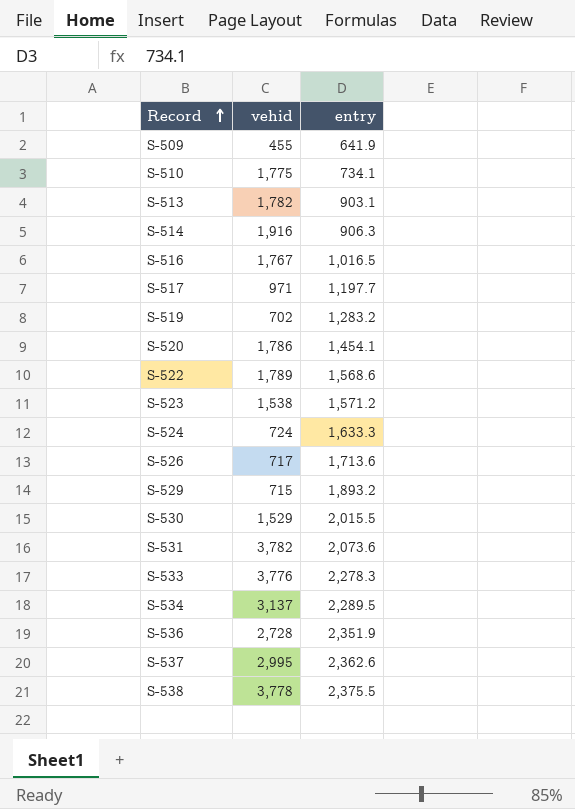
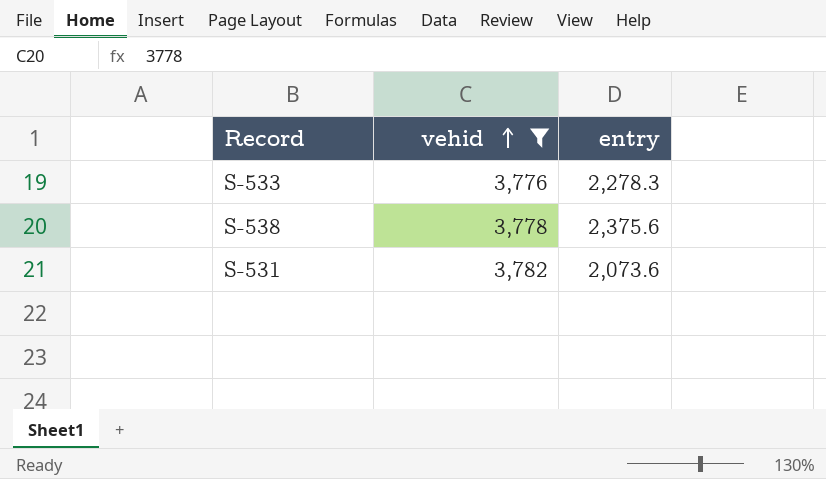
filter: none -> vehid >= 3,776
row order: Record ascending -> vehid ascending
S-538 | entry: 2,375.5 -> 2,375.6

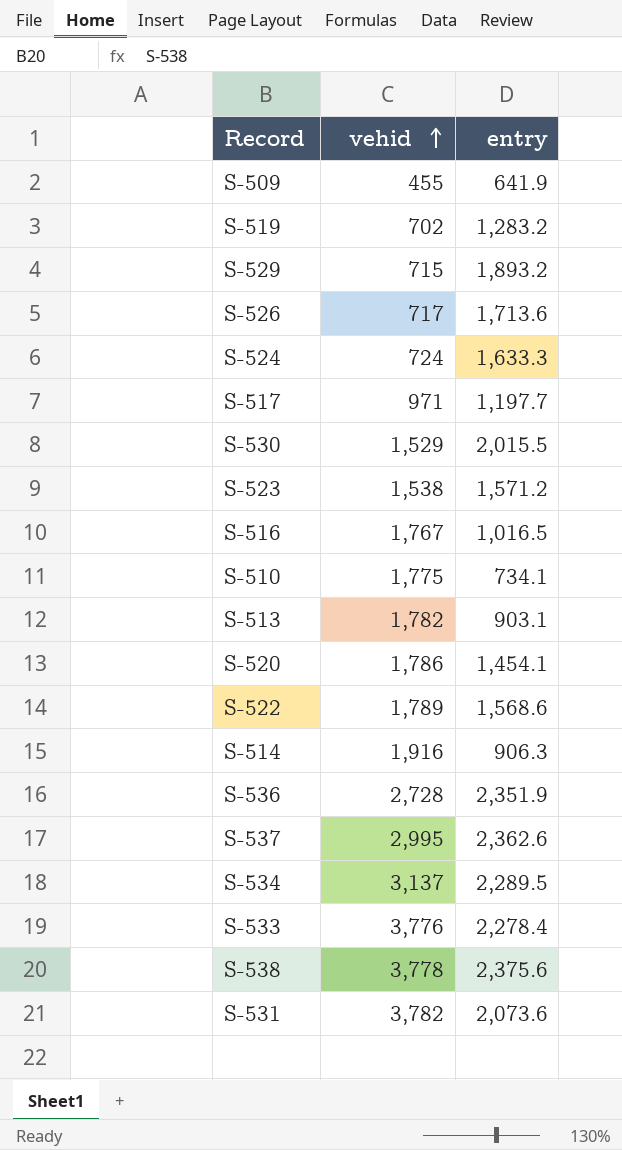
filter: vehid >= 3,776 -> none
S-533 | entry: 2,278.3 -> 2,278.4

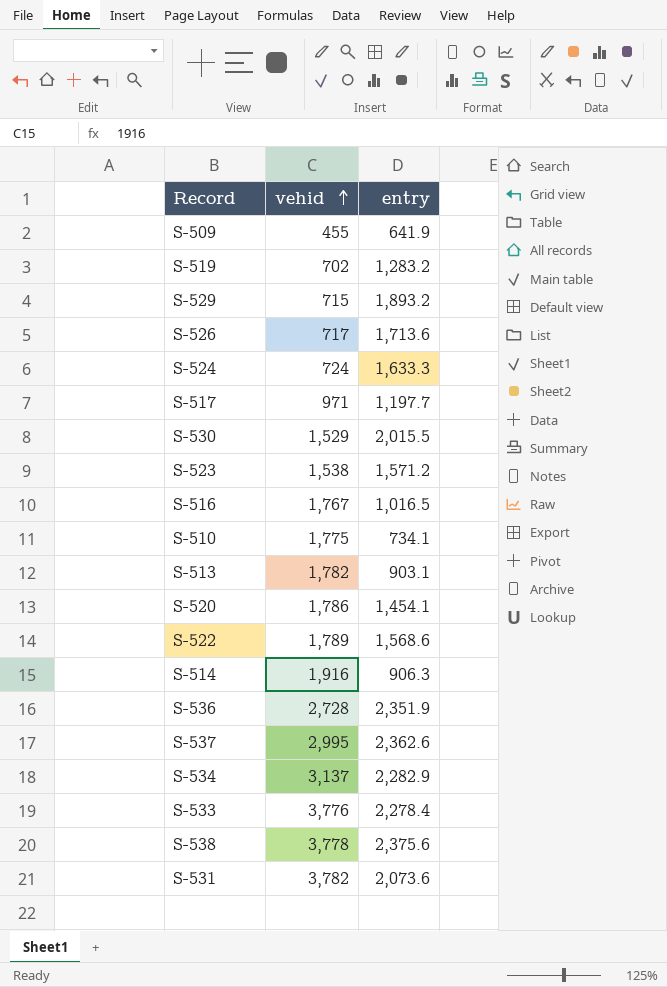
S-534 | entry: 2,289.5 -> 2,282.9

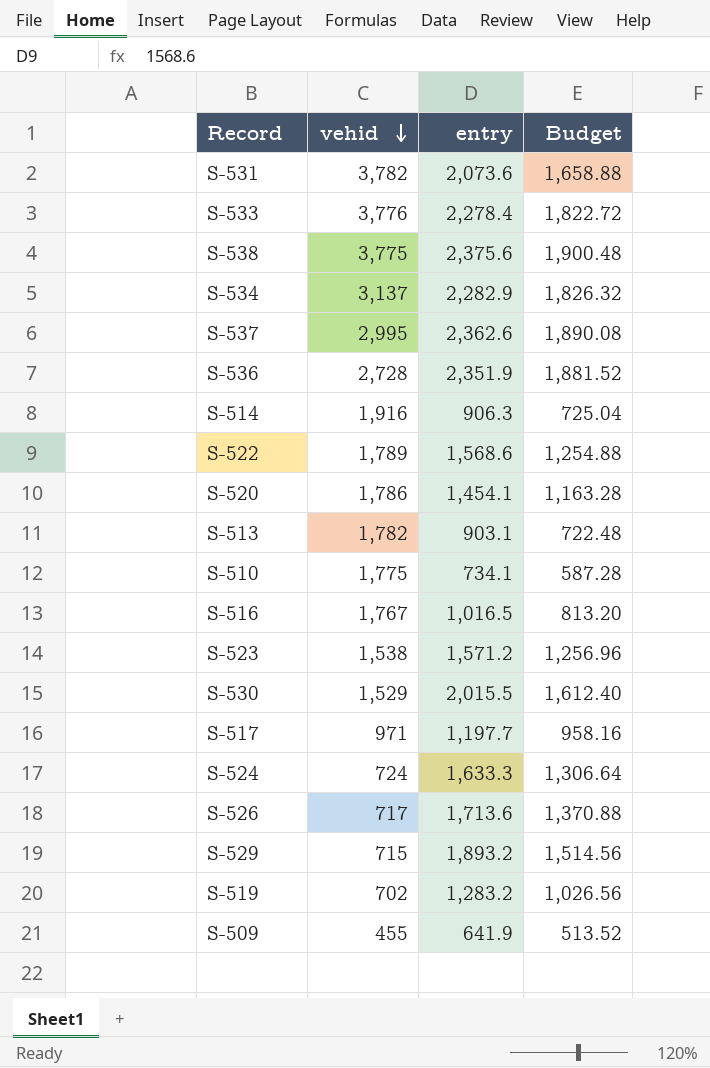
row order: vehid ascending -> vehid descending
column Budget | formula: none -> [entry] * 0.8
S-538 | vehid: 3,778 -> 3,775

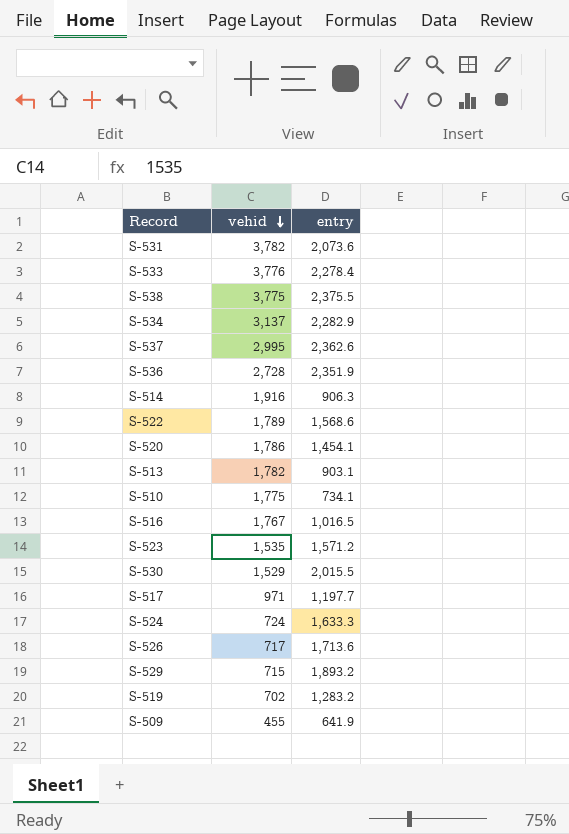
column Budget | formula: [entry] * 0.8 -> none
S-538 | entry: 2,375.6 -> 2,375.5
S-523 | vehid: 1,538 -> 1,535

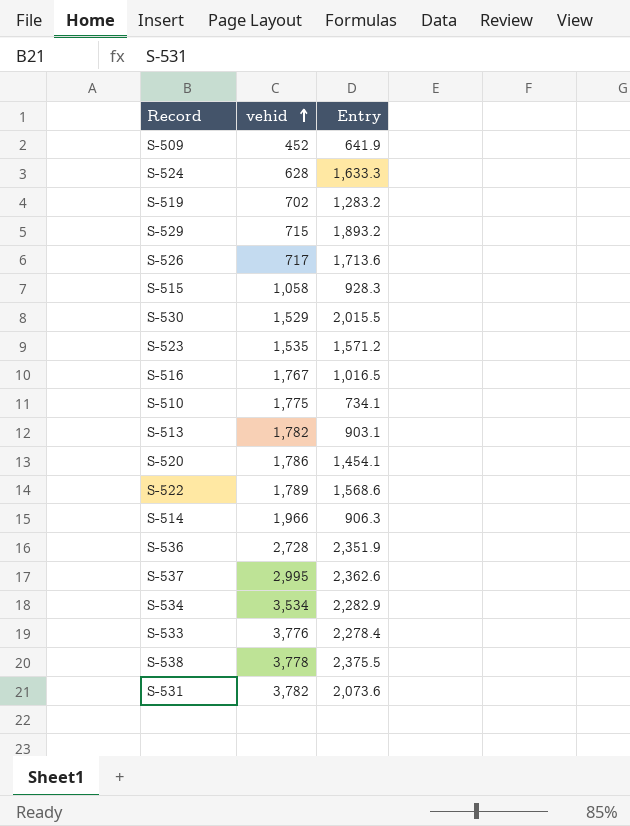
row order: vehid descending -> vehid ascending
column name: entry -> Entry
row S-517: 971 | 1,197.7 -> none
S-509 | vehid: 455 -> 452
S-524 | vehid: 724 -> 628
row S-515: none -> 1,058 | 928.3
S-514 | vehid: 1,916 -> 1,966
S-534 | vehid: 3,137 -> 3,534
S-538 | vehid: 3,775 -> 3,778

